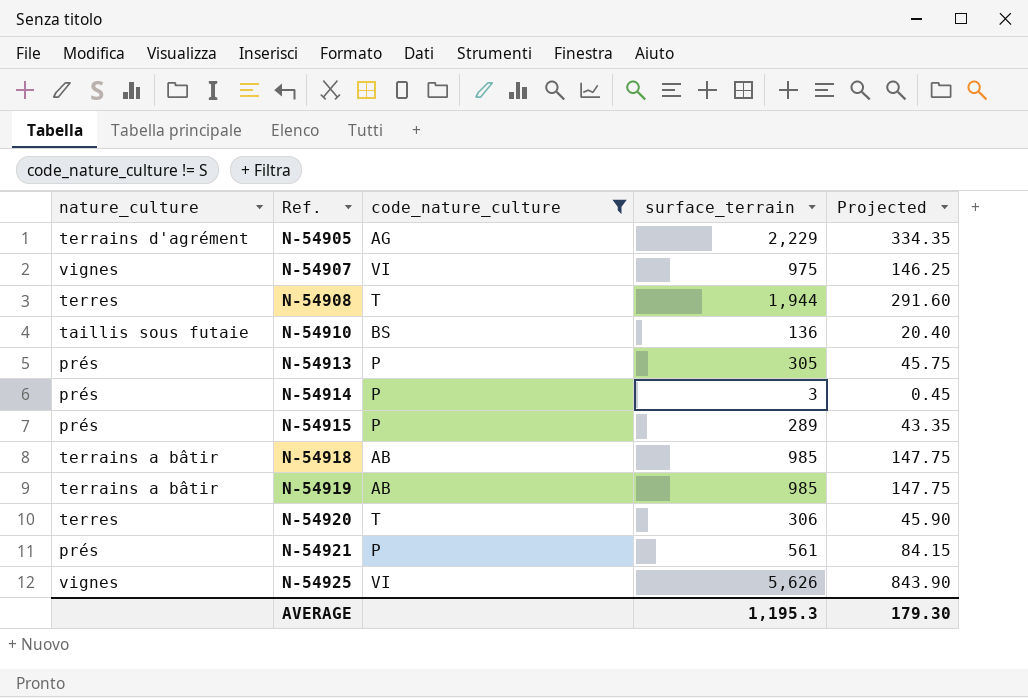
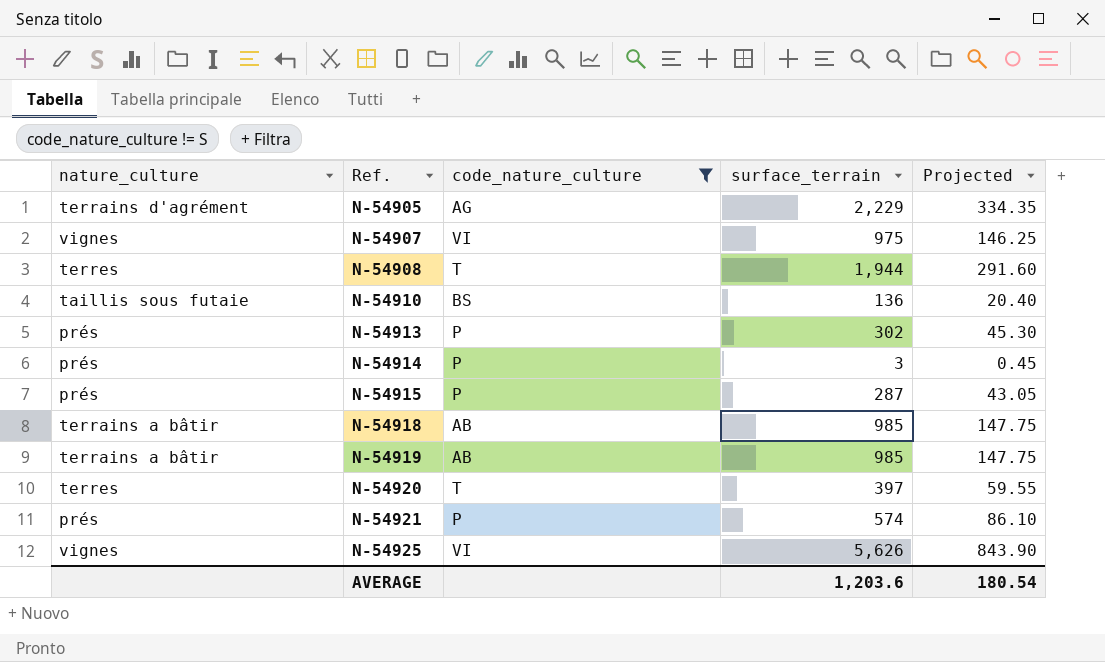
N-54913 | surface_terrain: 305 -> 302
N-54913 | Projected: 45.75 -> 45.30
N-54915 | surface_terrain: 289 -> 287
N-54915 | Projected: 43.35 -> 43.05
N-54920 | surface_terrain: 306 -> 397
N-54920 | Projected: 45.90 -> 59.55
N-54921 | surface_terrain: 561 -> 574
N-54921 | Projected: 84.15 -> 86.10
AVERAGE | surface_terrain: 1,195.3 -> 1,203.6
AVERAGE | Projected: 179.30 -> 180.54

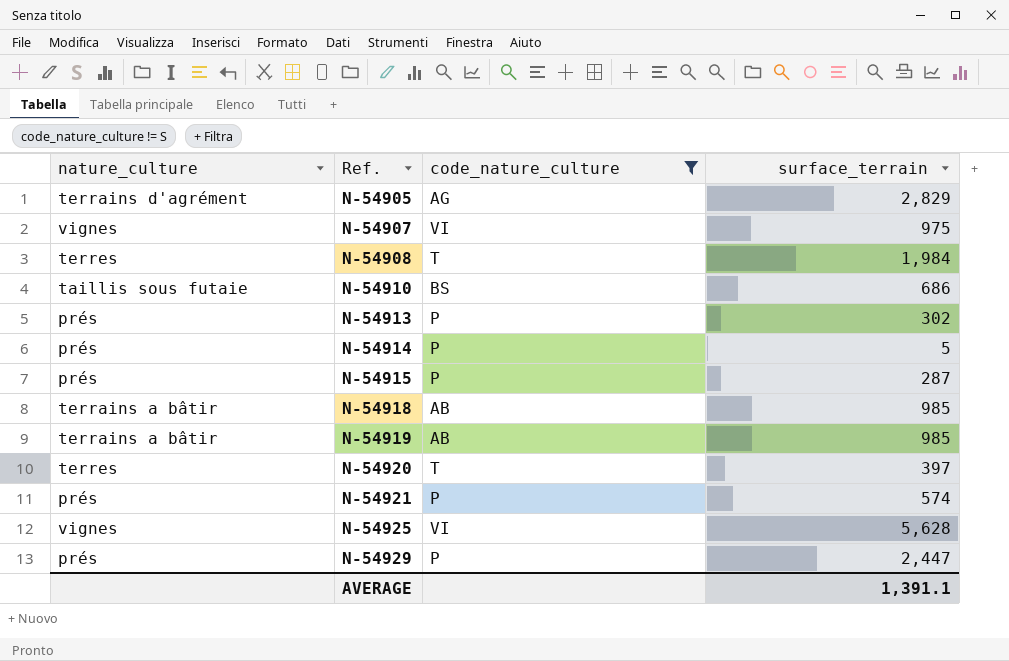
column Projected | formula: [surface_terrain] * 0.15 -> none
N-54905 | surface_terrain: 2,229 -> 2,829
N-54908 | surface_terrain: 1,944 -> 1,984
N-54910 | surface_terrain: 136 -> 686
N-54914 | surface_terrain: 3 -> 5
N-54925 | surface_terrain: 5,626 -> 5,628
row N-54929: none -> prés | P | 2,447
AVERAGE | surface_terrain: 1,203.6 -> 1,391.1

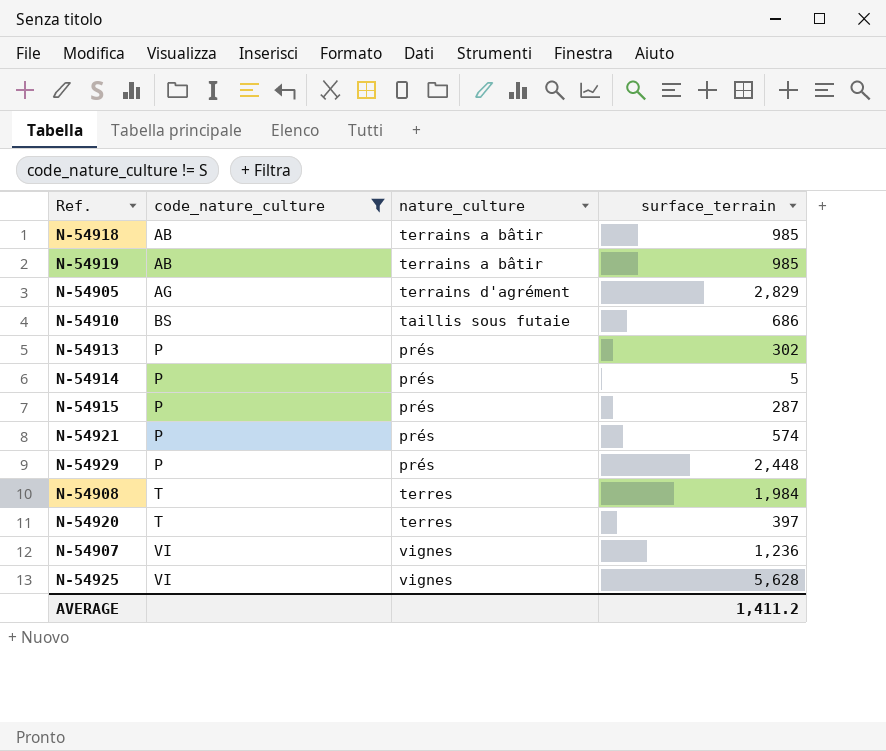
row order: Ref. ascending -> code_nature_culture ascending
column nature_culture | position: 1 -> 3
N-54929 | surface_terrain: 2,447 -> 2,448
N-54907 | surface_terrain: 975 -> 1,236
AVERAGE | surface_terrain: 1,391.1 -> 1,411.2

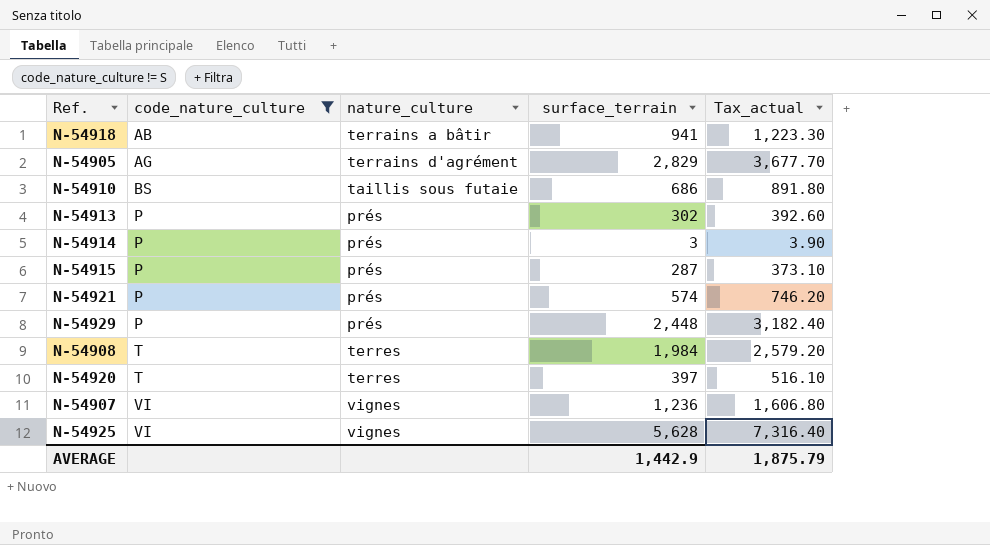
column Tax_actual | formula: none -> [surface_terrain] * 1.3
row N-54919: AB | terrains a bâtir | 985 -> none
N-54918 | surface_terrain: 985 -> 941
N-54914 | surface_terrain: 5 -> 3
AVERAGE | surface_terrain: 1,411.2 -> 1,442.9

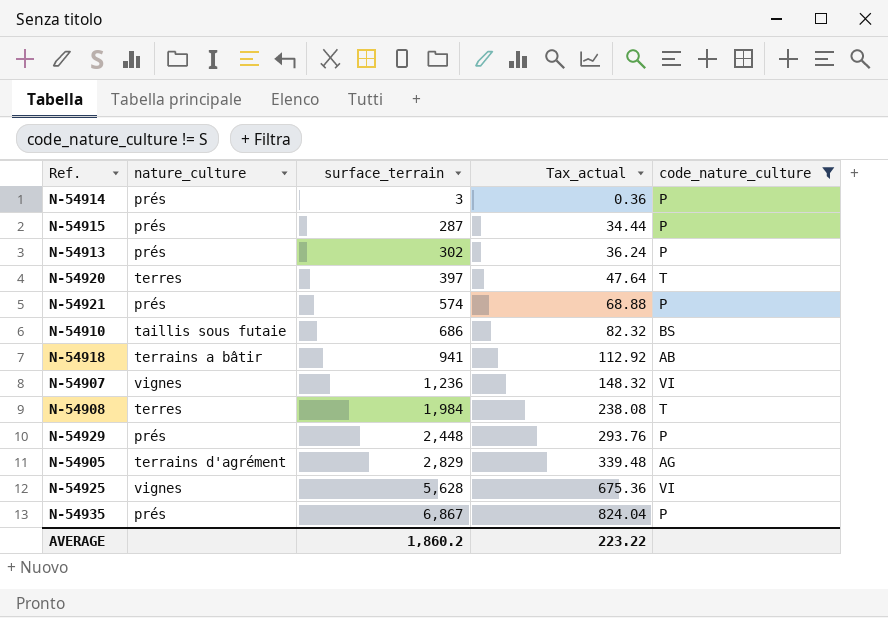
row order: code_nature_culture ascending -> surface_terrain ascending
column Tax_actual | formula: [surface_terrain] * 1.3 -> [surface_terrain] * 0.12
column code_nature_culture | position: 2 -> 5
row N-54935: none -> prés | 6,867 | 824.04 | P
AVERAGE | surface_terrain: 1,442.9 -> 1,860.2
AVERAGE | Tax_actual: 1,875.79 -> 223.22

